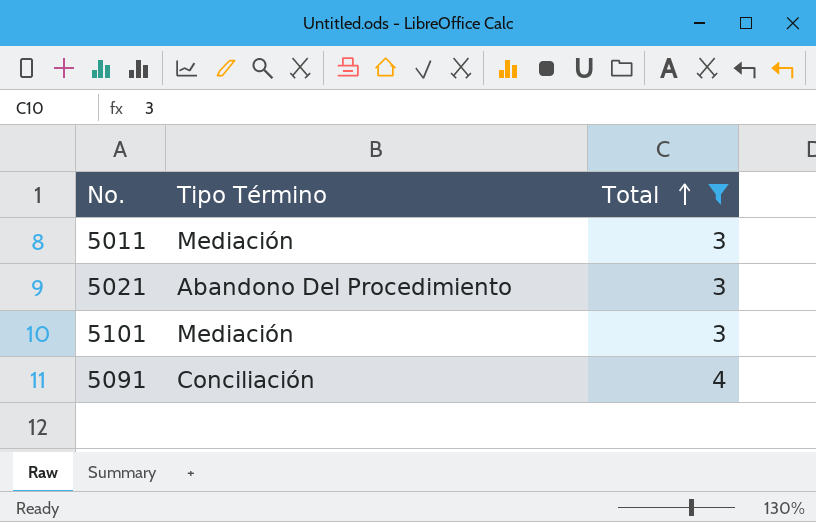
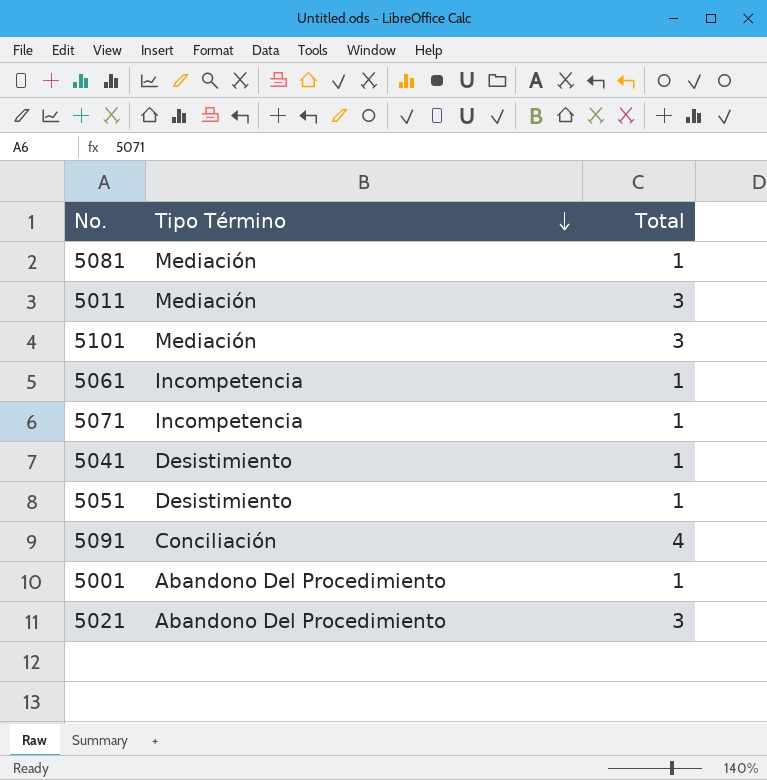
filter: Total != 1 -> none
row order: Total ascending -> Tipo Término descending

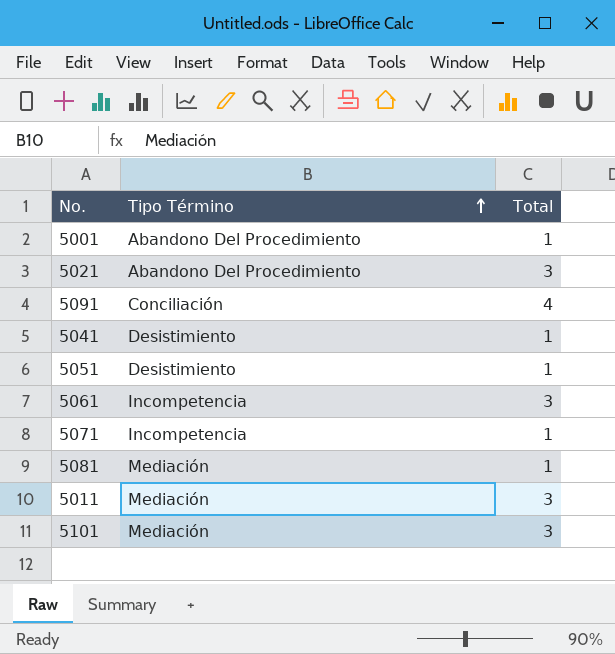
row order: Tipo Término descending -> Tipo Término ascending
5061 | Total: 1 -> 3

